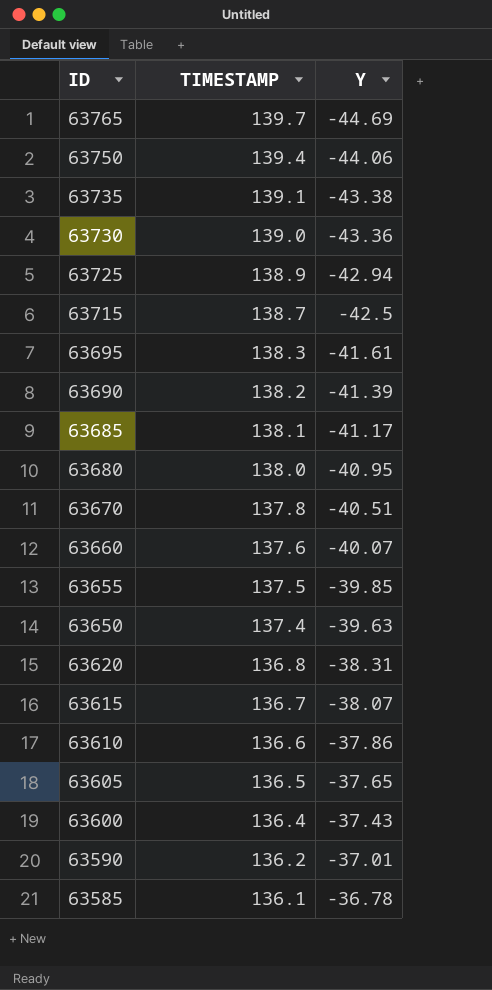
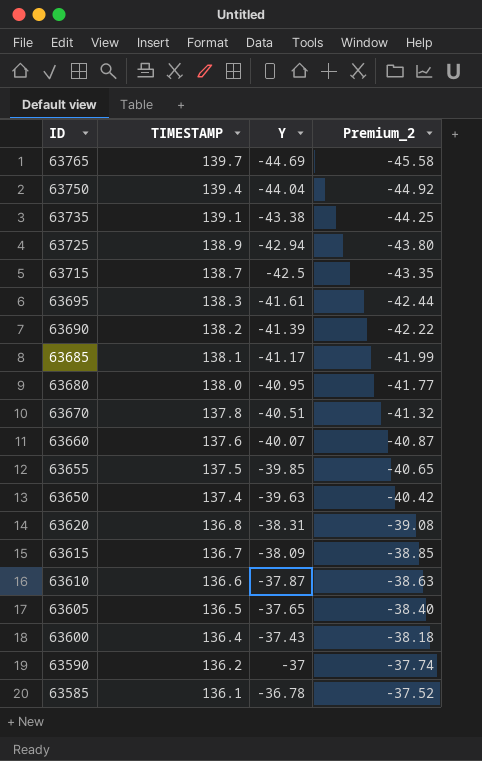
column Premium_2 | formula: none -> [Y] * 1.02
row 63730: 139.0 | -43.36 -> none
63750 | Y: -44.06 -> -44.04
63615 | Y: -38.07 -> -38.09
63610 | Y: -37.86 -> -37.87
63590 | Y: -37.01 -> -37

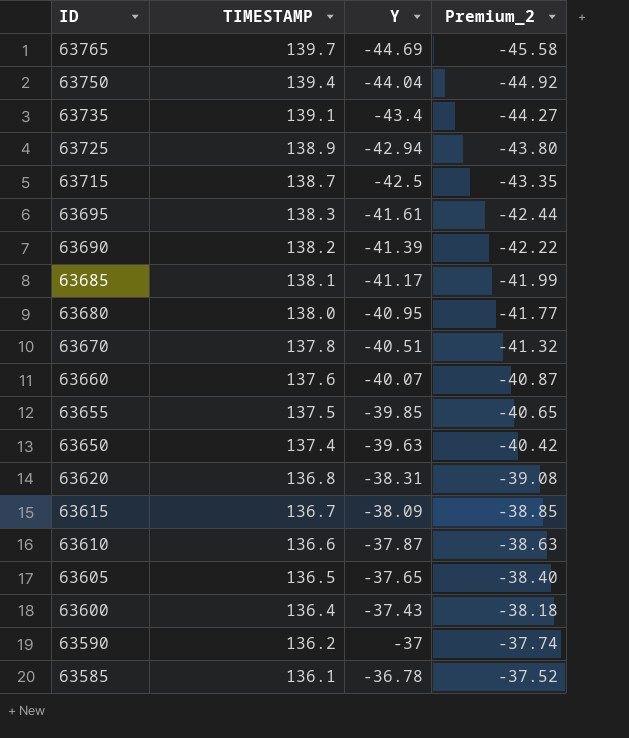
63735 | Y: -43.38 -> -43.4
63735 | Premium_2: -44.25 -> -44.27

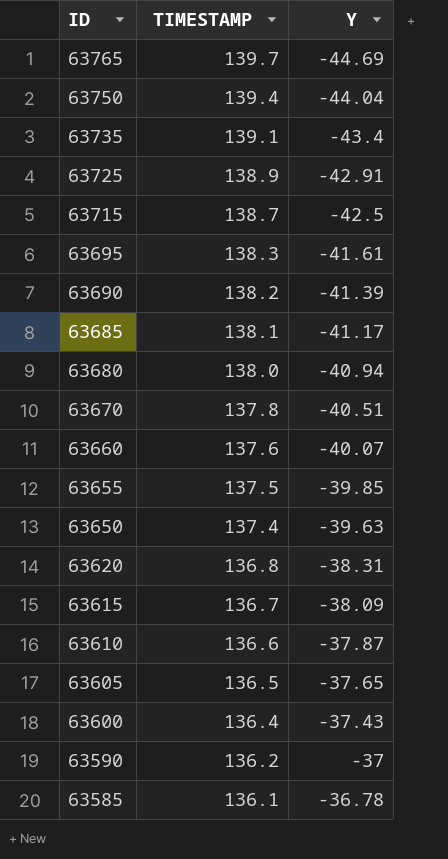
column Premium_2 | formula: [Y] * 1.02 -> none
63725 | Y: -42.94 -> -42.91
63680 | Y: -40.95 -> -40.94

